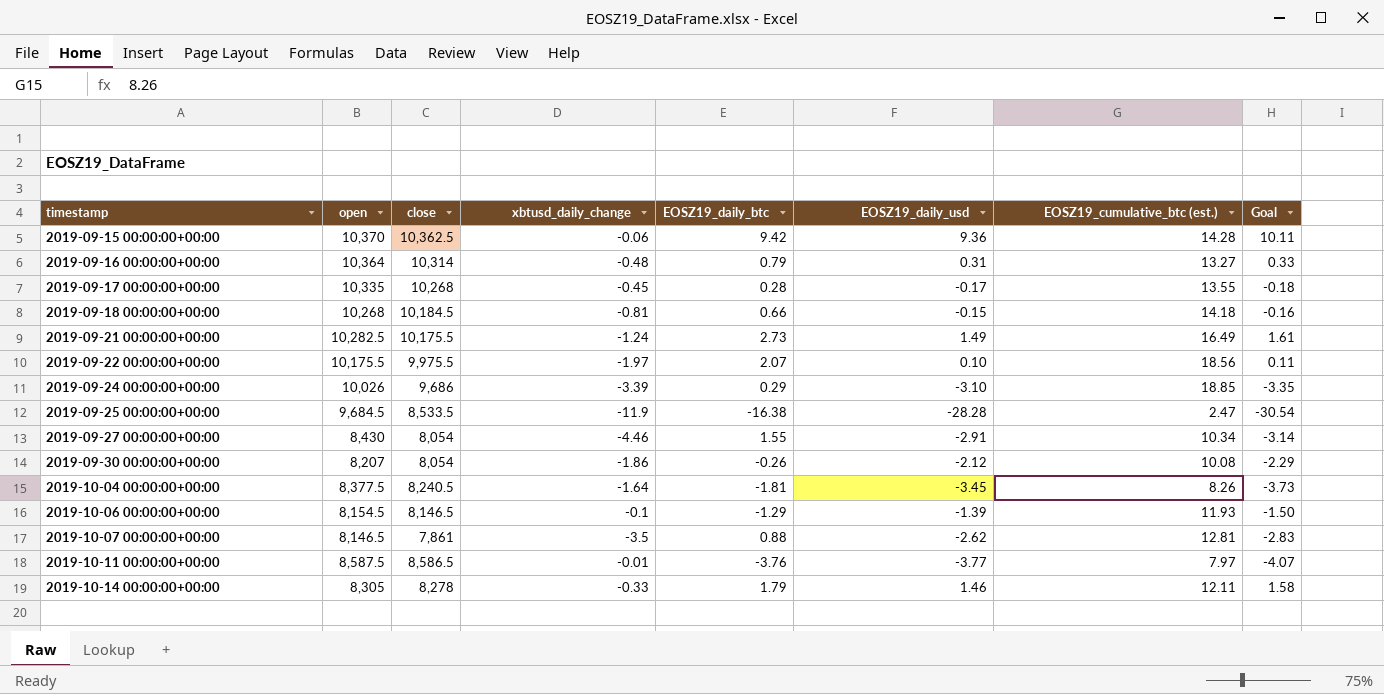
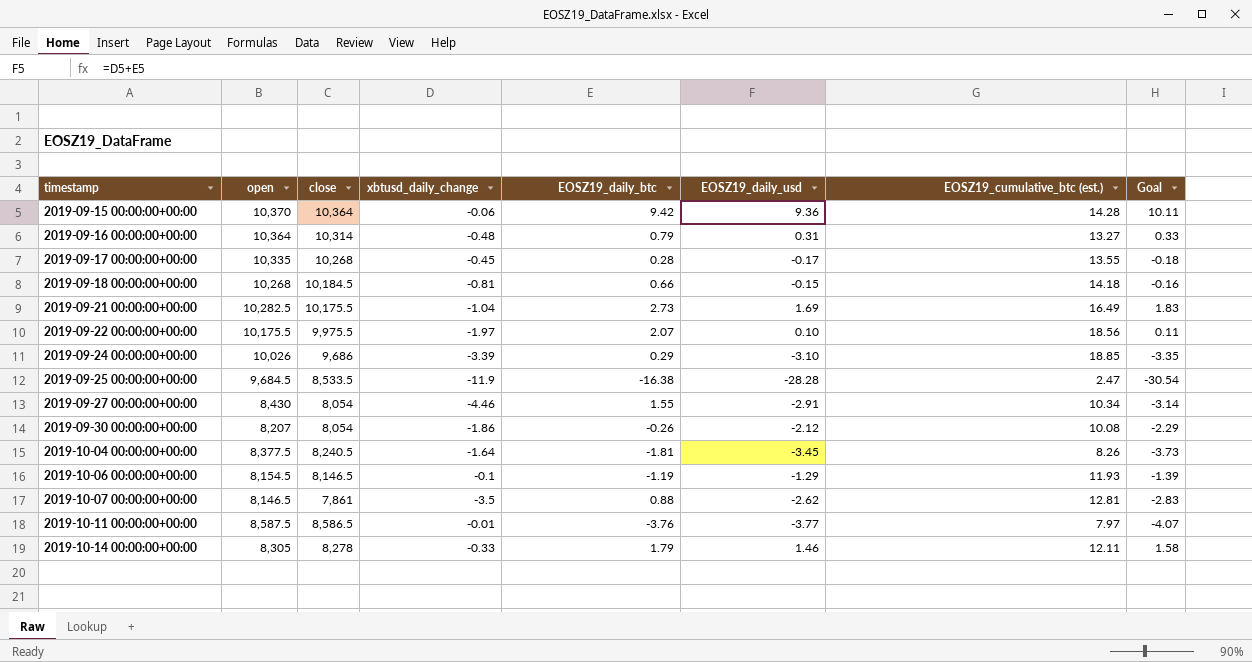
2019-09-15 00:00:00+00:00 | close: 10,362.5 -> 10,364
2019-09-21 00:00:00+00:00 | xbtusd_daily_change: -1.24 -> -1.04
2019-09-21 00:00:00+00:00 | EOSZ19_daily_usd: 1.49 -> 1.69
2019-09-21 00:00:00+00:00 | Goal: 1.61 -> 1.83
2019-10-06 00:00:00+00:00 | EOSZ19_daily_btc: -1.29 -> -1.19
2019-10-06 00:00:00+00:00 | EOSZ19_daily_usd: -1.39 -> -1.29
2019-10-06 00:00:00+00:00 | Goal: -1.50 -> -1.39

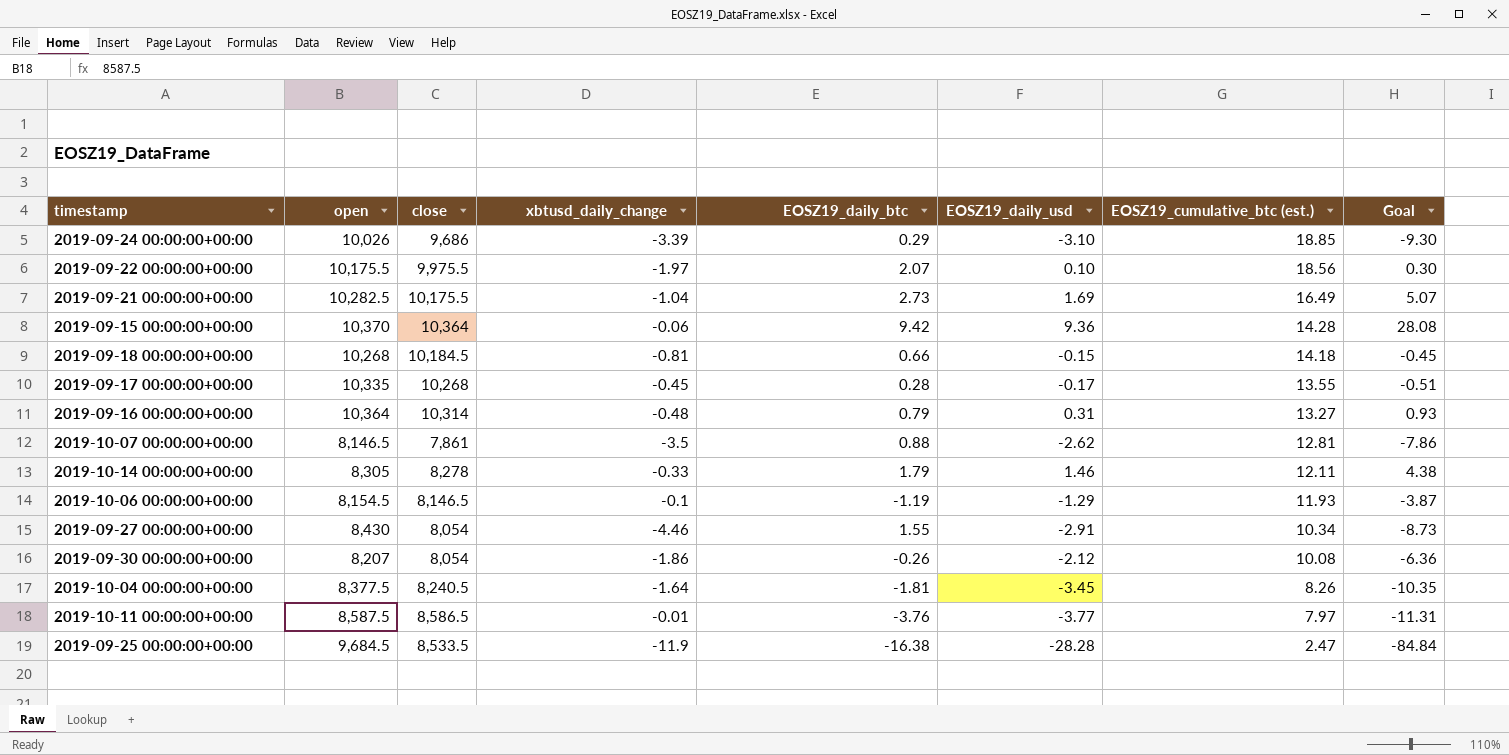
row order: timestamp ascending -> EOSZ19_cumulative_btc (est.) descending
column Goal | formula: [EOSZ19_daily_usd] * 1.08 -> [EOSZ19_daily_usd] * 3

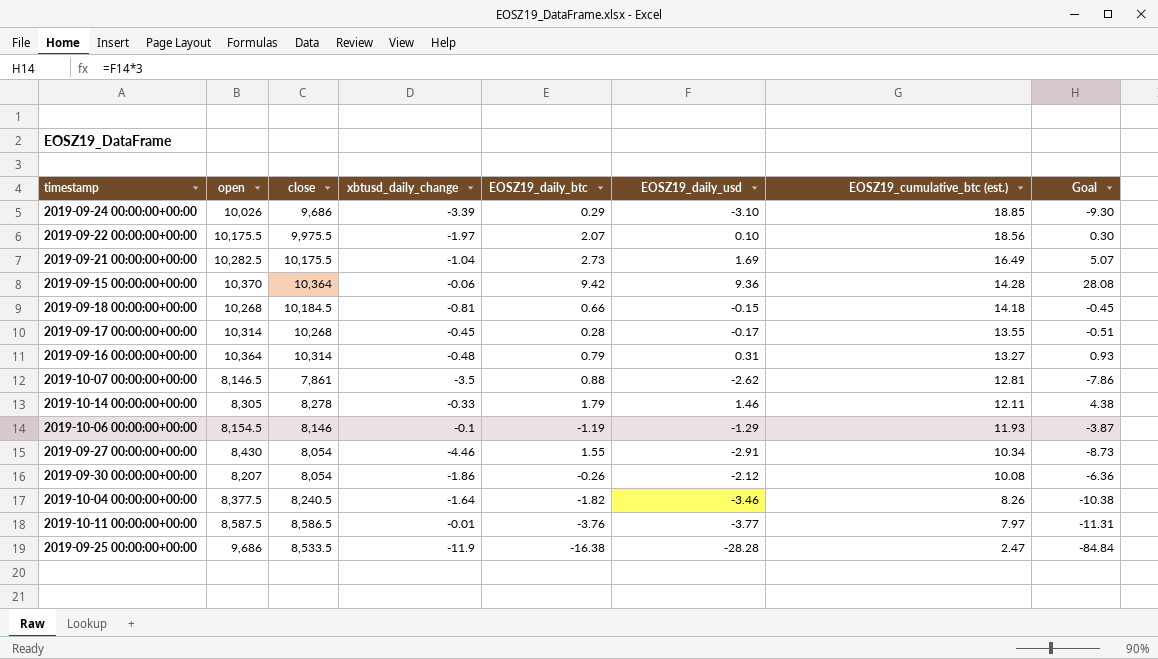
2019-09-17 00:00:00+00:00 | open: 10,335 -> 10,314
2019-10-06 00:00:00+00:00 | close: 8,146.5 -> 8,146
2019-10-04 00:00:00+00:00 | EOSZ19_daily_btc: -1.81 -> -1.82
2019-10-04 00:00:00+00:00 | EOSZ19_daily_usd: -3.45 -> -3.46
2019-10-04 00:00:00+00:00 | Goal: -10.35 -> -10.38
2019-09-25 00:00:00+00:00 | open: 9,684.5 -> 9,686

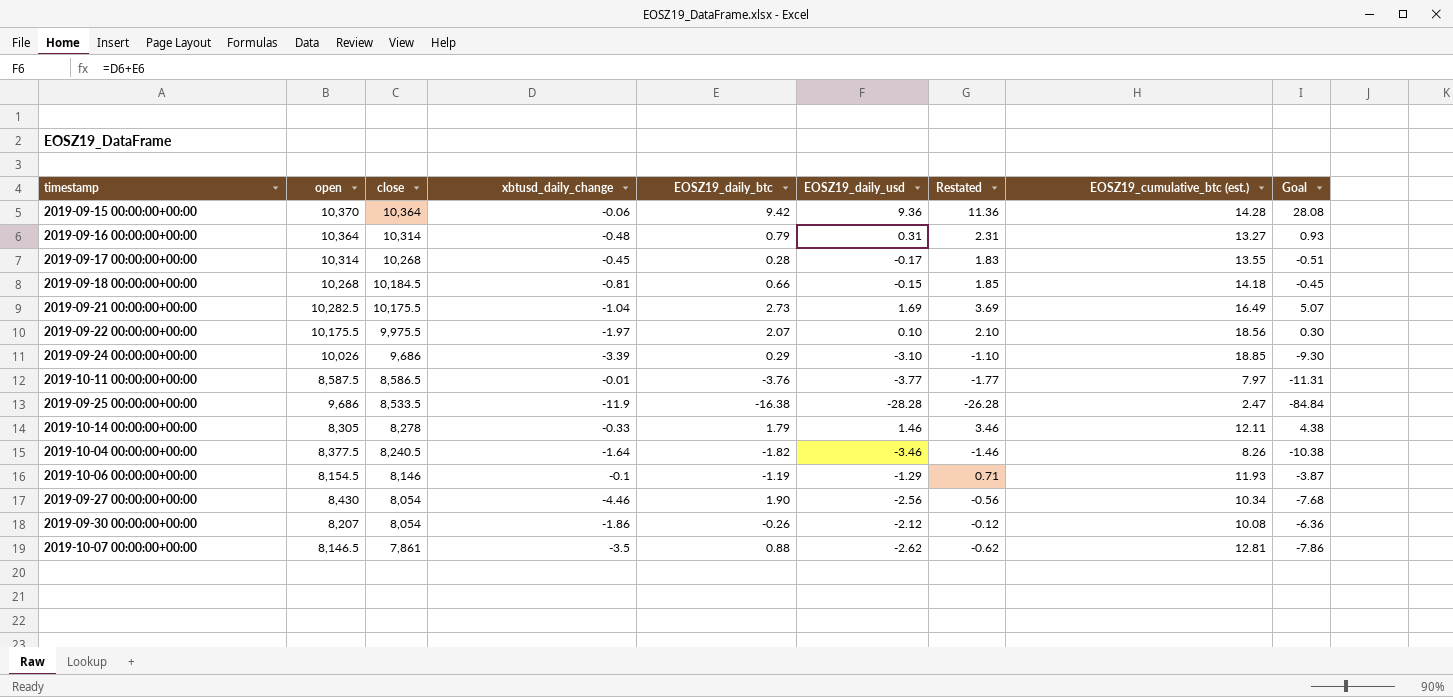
row order: EOSZ19_cumulative_btc (est.) descending -> close descending
column Restated | formula: none -> [EOSZ19_daily_usd] + 2
2019-09-27 00:00:00+00:00 | EOSZ19_daily_btc: 1.55 -> 1.90
2019-09-27 00:00:00+00:00 | EOSZ19_daily_usd: -2.91 -> -2.56
2019-09-27 00:00:00+00:00 | Goal: -8.73 -> -7.68

